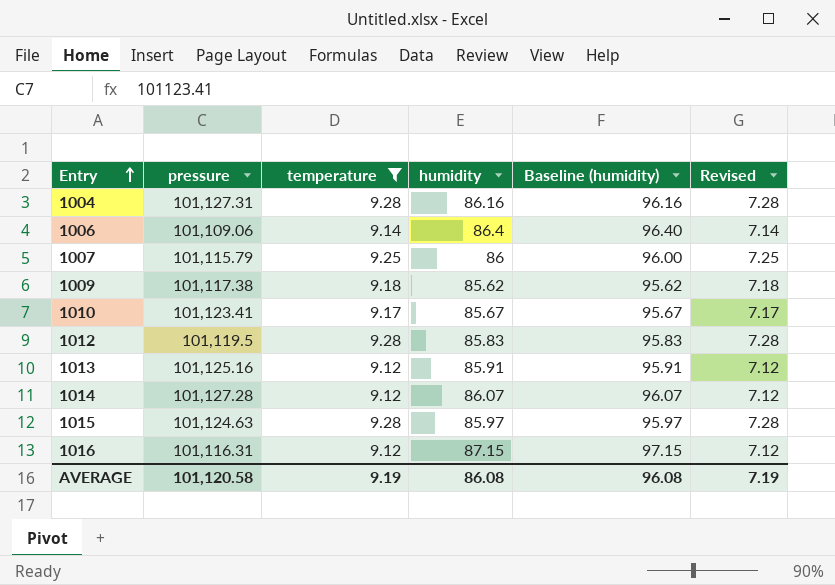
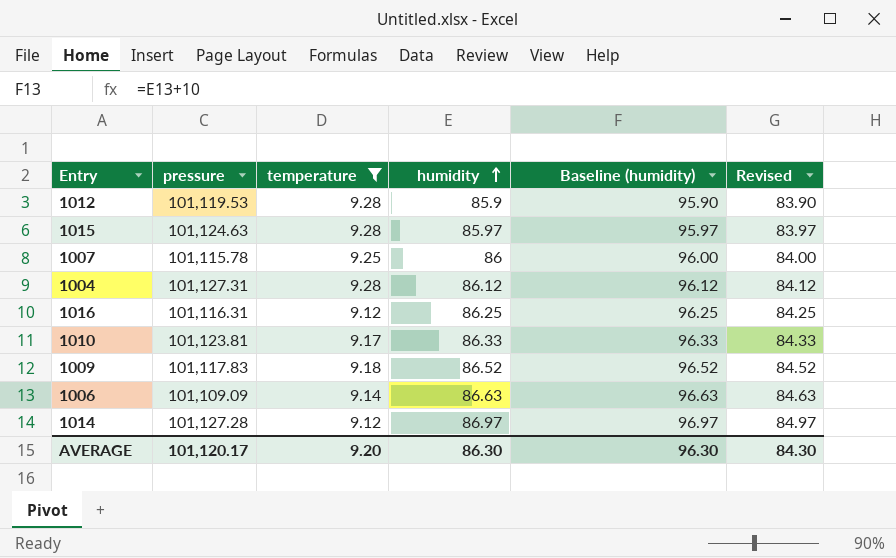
row order: Entry ascending -> humidity ascending
column Revised | formula: [temperature] - 2 -> [humidity] - 2
row 1013: 101,125.16 | 9.12 | 85.91 | 95.91 | 7.12 -> none
1012 | pressure: 101,119.5 -> 101,119.53
1012 | humidity: 85.83 -> 85.9
1012 | Baseline (humidity): 95.83 -> 95.90
1007 | pressure: 101,115.79 -> 101,115.78
1004 | humidity: 86.16 -> 86.12
1004 | Baseline (humidity): 96.16 -> 96.12
1016 | humidity: 87.15 -> 86.25
1016 | Baseline (humidity): 97.15 -> 96.25
1010 | pressure: 101,123.41 -> 101,123.81
1010 | humidity: 85.67 -> 86.33
1010 | Baseline (humidity): 95.67 -> 96.33
1009 | pressure: 101,117.38 -> 101,117.83
1009 | humidity: 85.62 -> 86.52
1009 | Baseline (humidity): 95.62 -> 96.52
1006 | pressure: 101,109.06 -> 101,109.09
1006 | humidity: 86.4 -> 86.63
1006 | Baseline (humidity): 96.40 -> 96.63
1014 | humidity: 86.07 -> 86.97
1014 | Baseline (humidity): 96.07 -> 96.97
AVERAGE | pressure: 101,120.58 -> 101,120.17
AVERAGE | temperature: 9.19 -> 9.20
AVERAGE | humidity: 86.08 -> 86.30
AVERAGE | Baseline (humidity): 96.08 -> 96.30
AVERAGE | Revised: 7.19 -> 84.30

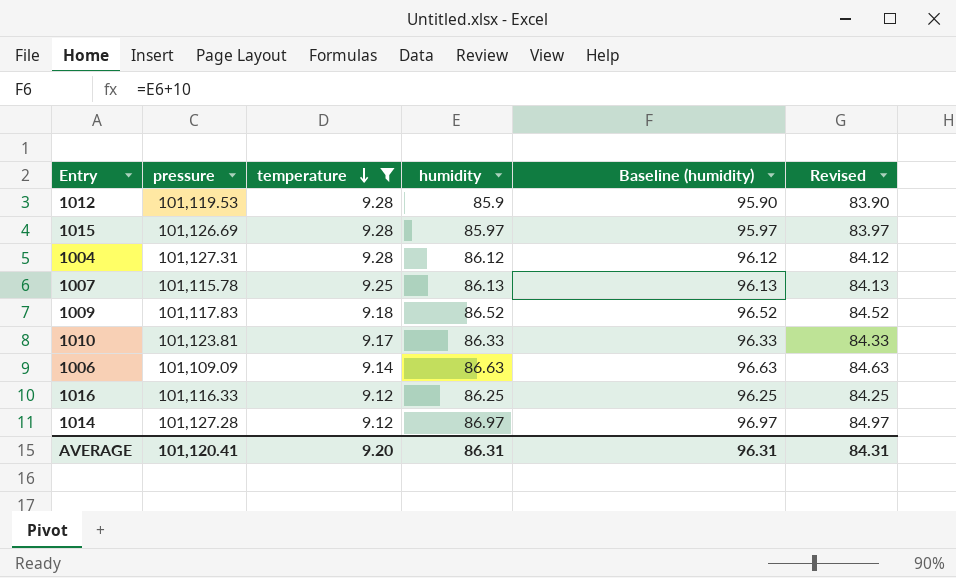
row order: humidity ascending -> temperature descending
1015 | pressure: 101,124.63 -> 101,126.69
1007 | humidity: 86 -> 86.13
1007 | Baseline (humidity): 96.00 -> 96.13
1007 | Revised: 84.00 -> 84.13
1016 | pressure: 101,116.31 -> 101,116.33
AVERAGE | pressure: 101,120.17 -> 101,120.41
AVERAGE | humidity: 86.30 -> 86.31
AVERAGE | Baseline (humidity): 96.30 -> 96.31
AVERAGE | Revised: 84.30 -> 84.31

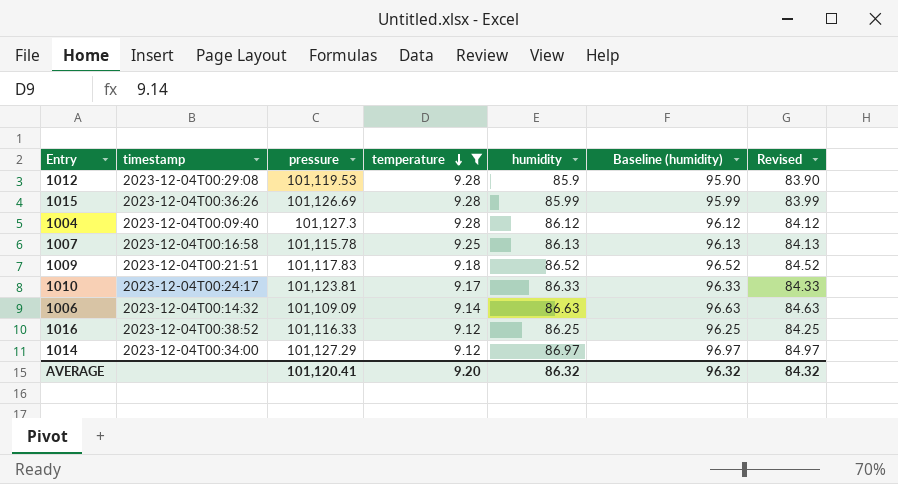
column timestamp | position: none -> 2
1015 | humidity: 85.97 -> 85.99
1015 | Baseline (humidity): 95.97 -> 95.99
1015 | Revised: 83.97 -> 83.99
1004 | pressure: 101,127.31 -> 101,127.3
1014 | pressure: 101,127.28 -> 101,127.29
AVERAGE | humidity: 86.31 -> 86.32
AVERAGE | Baseline (humidity): 96.31 -> 96.32
AVERAGE | Revised: 84.31 -> 84.32

